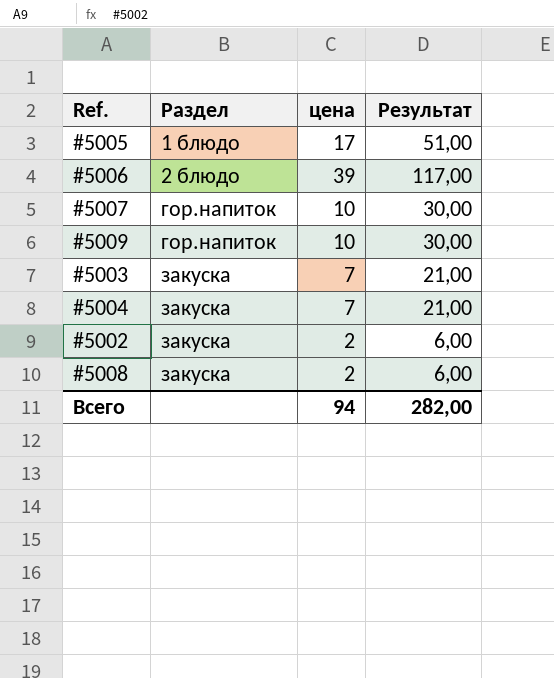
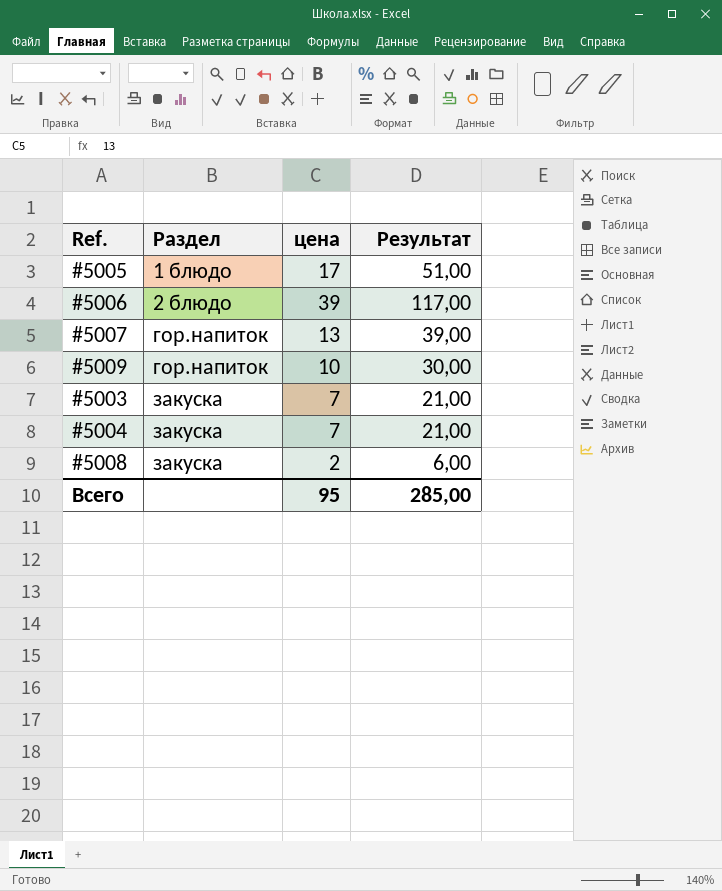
row #5002: закуска | 2 | 6,00 -> none
#5007 | цена: 10 -> 13
#5007 | Результат: 30,00 -> 39,00
Всего | цена: 94 -> 95
Всего | Результат: 282,00 -> 285,00

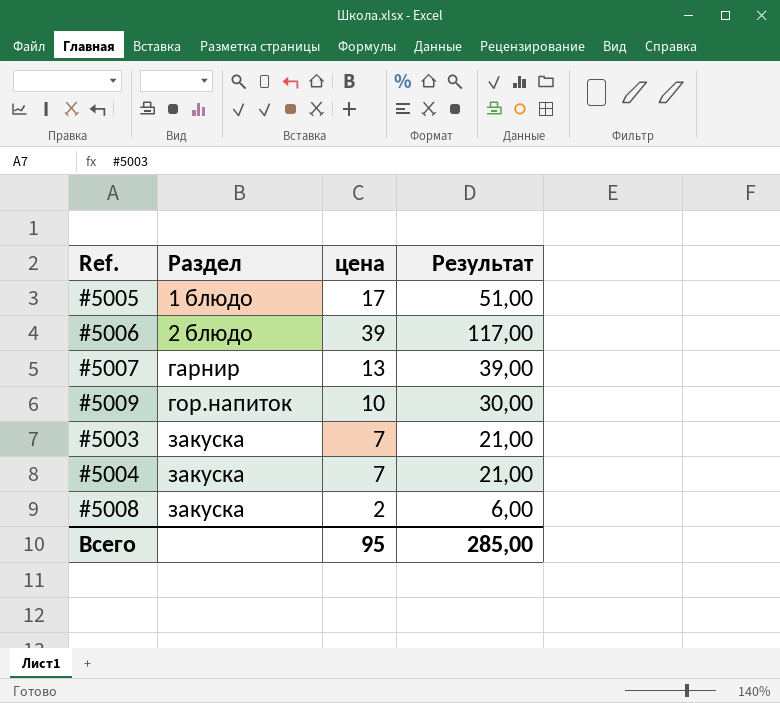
#5007 | Раздел: гор.напиток -> гарнир

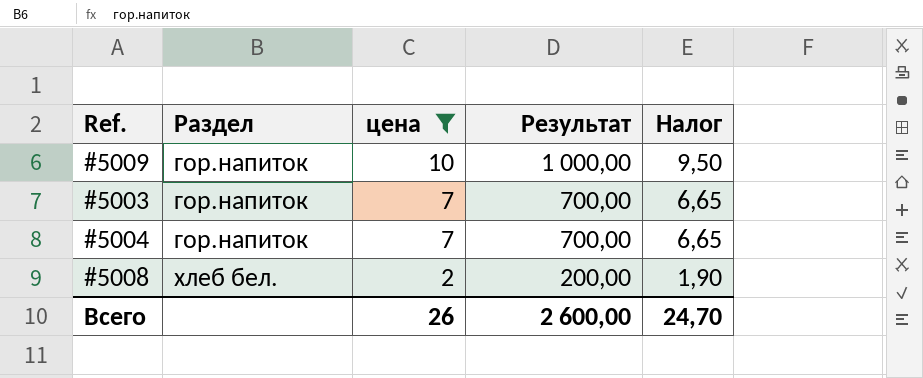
filter: none -> цена <= 10
column Результат | formula: [цена] * 3 -> [цена] * 100
column Налог | formula: none -> [цена] * 0,95
#5003 | Раздел: закуска -> гор.напиток
#5004 | Раздел: закуска -> гор.напиток
#5008 | Раздел: закуска -> хлеб бел.
Всего | цена: 95 -> 26
Всего | Результат: 285,00 -> 2 600,00

